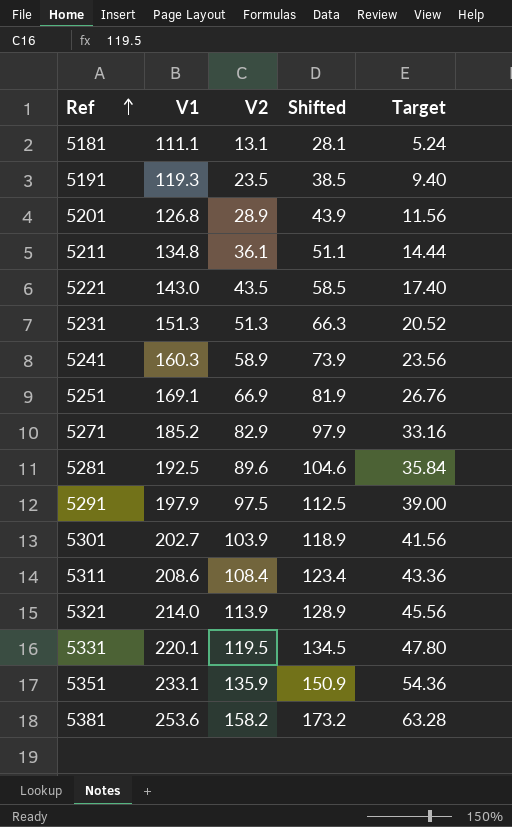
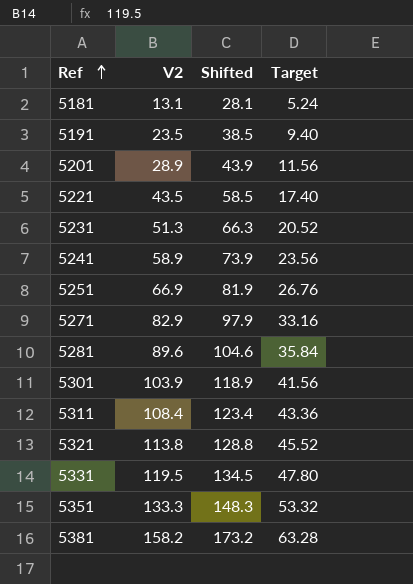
column V1 | position: 2 -> none
row 5211: 134.8 | 36.1 | 51.1 | 14.44 -> none
row 5291: 197.9 | 97.5 | 112.5 | 39.00 -> none
5321 | V2: 113.9 -> 113.8
5321 | Shifted: 128.9 -> 128.8
5321 | Target: 45.56 -> 45.52
5351 | V2: 135.9 -> 133.3
5351 | Shifted: 150.9 -> 148.3
5351 | Target: 54.36 -> 53.32

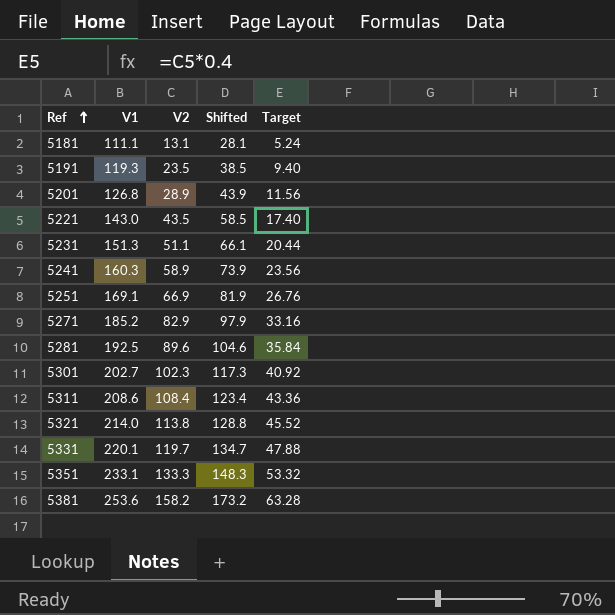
column V1 | position: none -> 2
5231 | V2: 51.3 -> 51.1
5231 | Shifted: 66.3 -> 66.1
5231 | Target: 20.52 -> 20.44
5301 | V2: 103.9 -> 102.3
5301 | Shifted: 118.9 -> 117.3
5301 | Target: 41.56 -> 40.92
5331 | V2: 119.5 -> 119.7
5331 | Shifted: 134.5 -> 134.7
5331 | Target: 47.80 -> 47.88

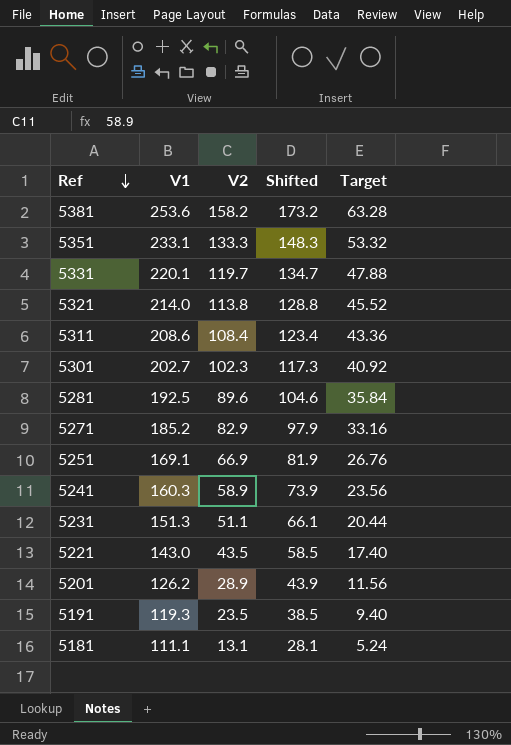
row order: Ref ascending -> Ref descending
5201 | V1: 126.8 -> 126.2

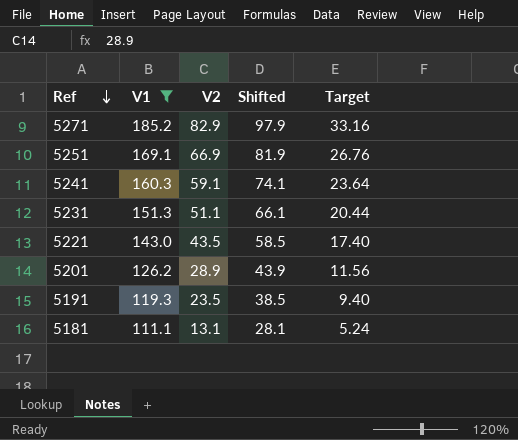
filter: none -> V1 <= 185.2
5241 | V2: 58.9 -> 59.1
5241 | Shifted: 73.9 -> 74.1
5241 | Target: 23.56 -> 23.64

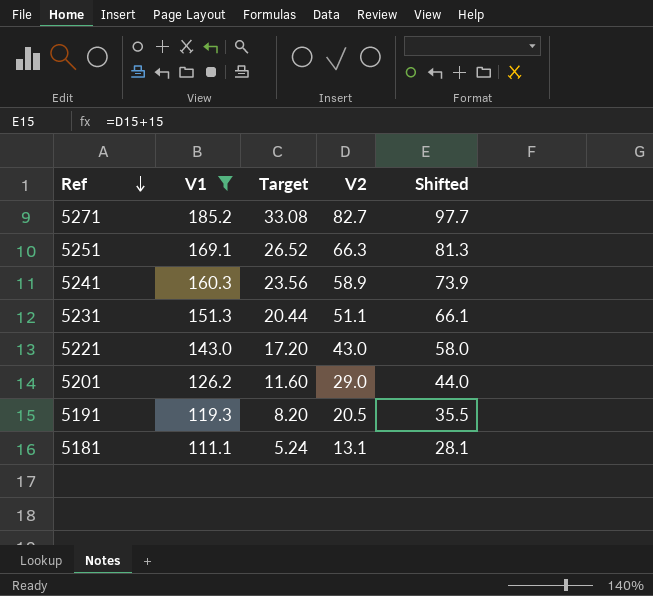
column Target | position: 5 -> 3
5271 | Target: 33.16 -> 33.08
5271 | V2: 82.9 -> 82.7
5271 | Shifted: 97.9 -> 97.7
5251 | Target: 26.76 -> 26.52
5251 | V2: 66.9 -> 66.3
5251 | Shifted: 81.9 -> 81.3
5241 | Target: 23.64 -> 23.56
5241 | V2: 59.1 -> 58.9
5241 | Shifted: 74.1 -> 73.9
5221 | Target: 17.40 -> 17.20
5221 | V2: 43.5 -> 43.0
5221 | Shifted: 58.5 -> 58.0
5201 | Target: 11.56 -> 11.60
5201 | V2: 28.9 -> 29.0
5201 | Shifted: 43.9 -> 44.0
5191 | Target: 9.40 -> 8.20
5191 | V2: 23.5 -> 20.5
5191 | Shifted: 38.5 -> 35.5

